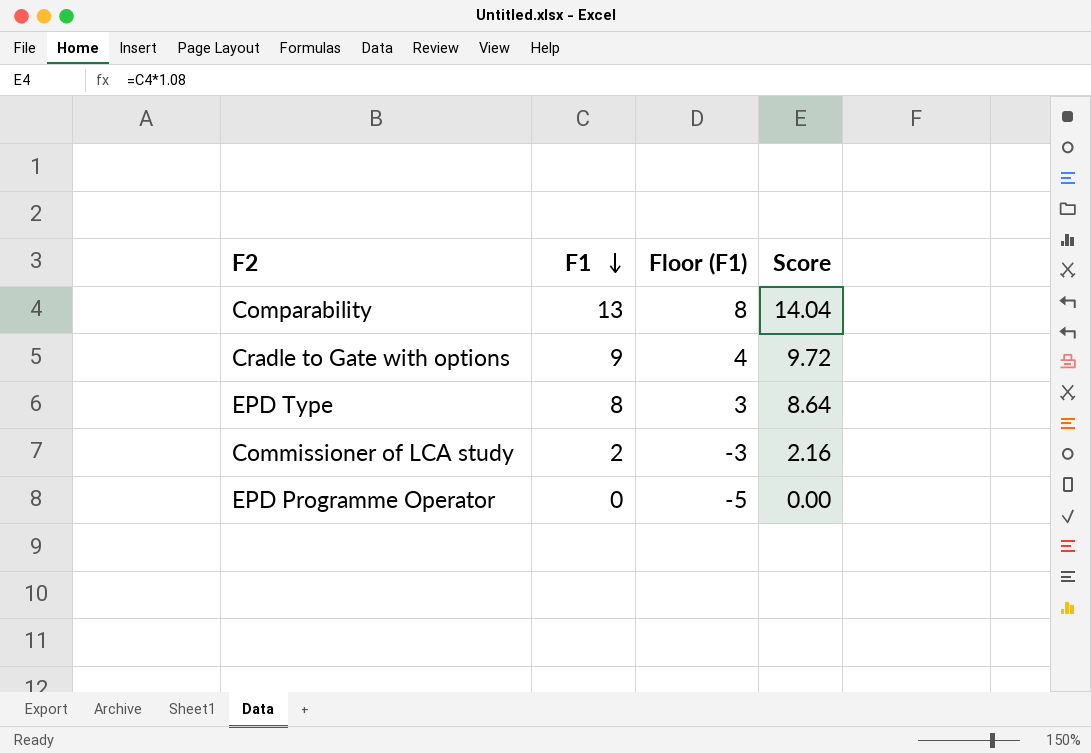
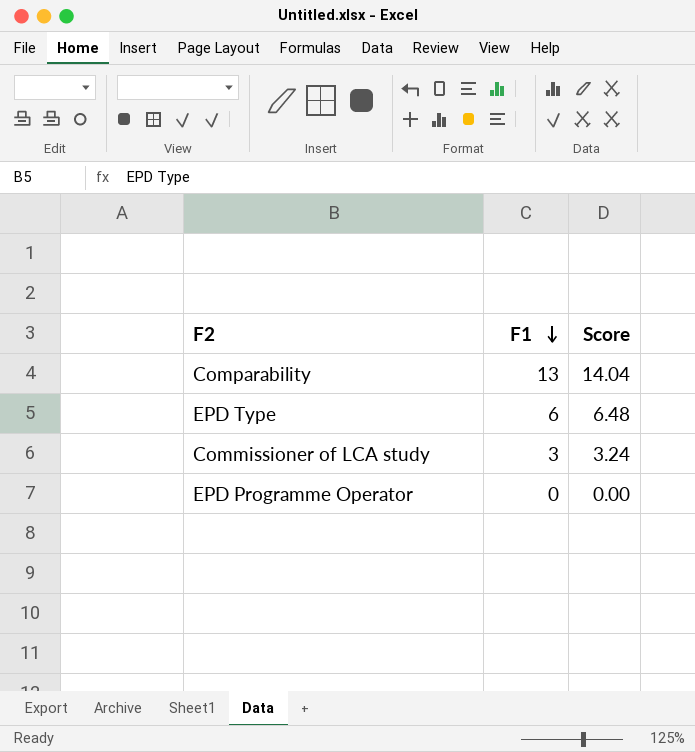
column Floor (F1) | formula: [F1] - 5 -> none
row Cradle to Gate with options: 9 | 4 | 9.72 -> none
EPD Type | F1: 8 -> 6
EPD Type | Score: 8.64 -> 6.48
Commissioner of LCA study | F1: 2 -> 3
Commissioner of LCA study | Score: 2.16 -> 3.24

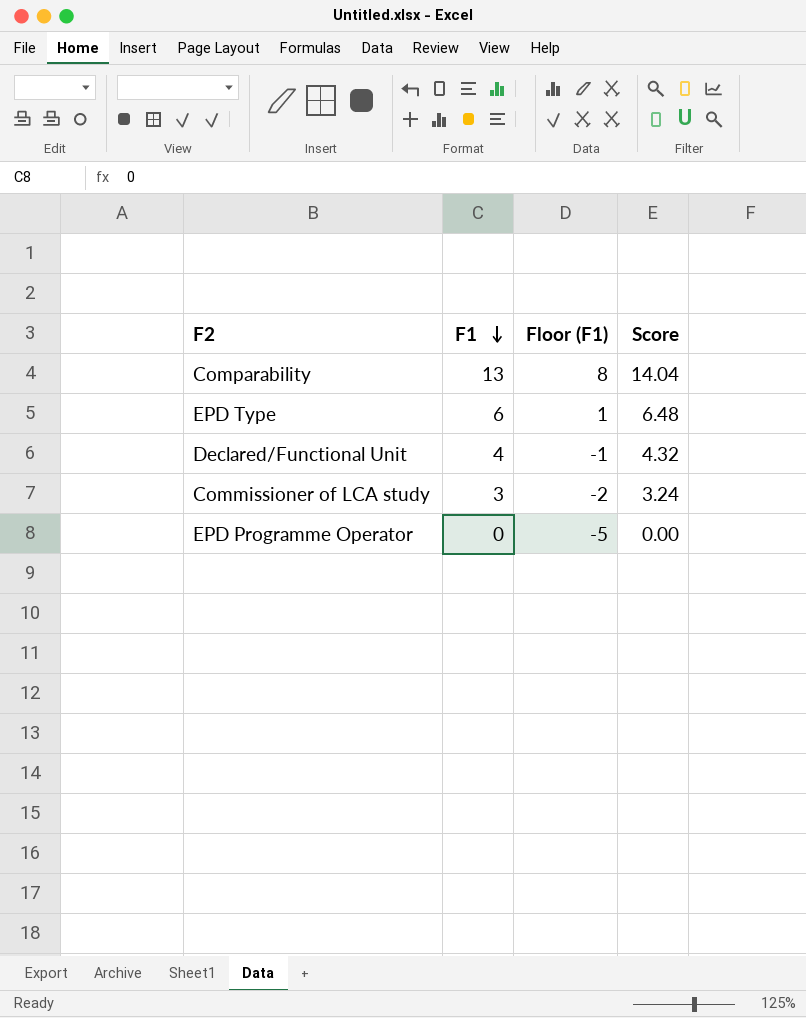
column Floor (F1) | formula: none -> [F1] - 5
row Declared/Functional Unit: none -> 4 | -1 | 4.32

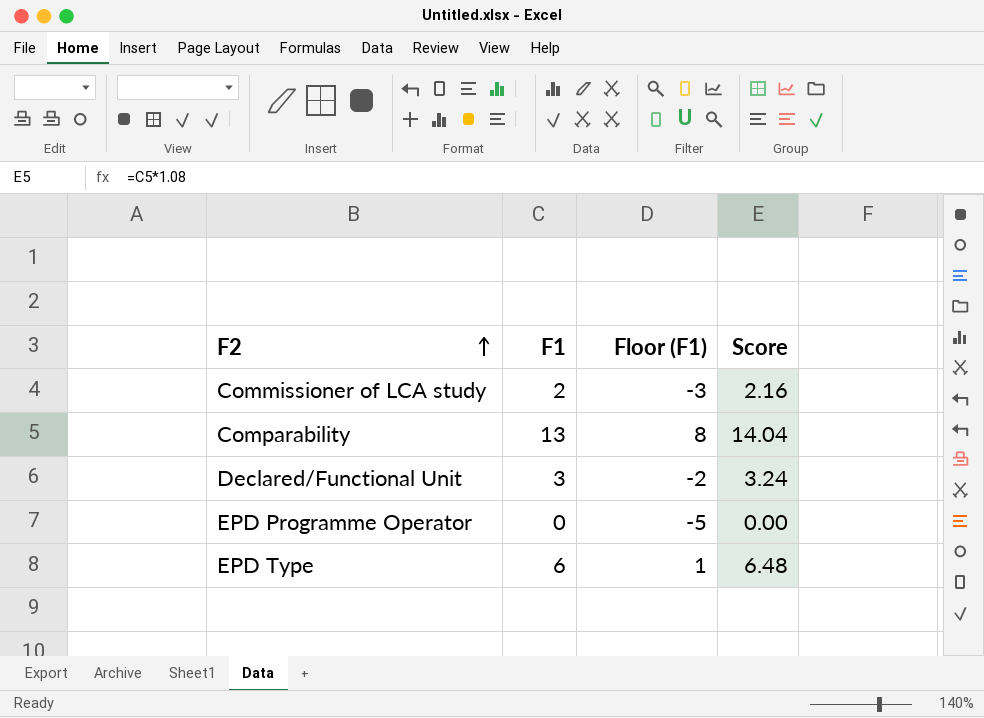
row order: F1 descending -> F2 ascending
Commissioner of LCA study | F1: 3 -> 2
Commissioner of LCA study | Floor (F1): -2 -> -3
Commissioner of LCA study | Score: 3.24 -> 2.16
Declared/Functional Unit | F1: 4 -> 3
Declared/Functional Unit | Floor (F1): -1 -> -2
Declared/Functional Unit | Score: 4.32 -> 3.24

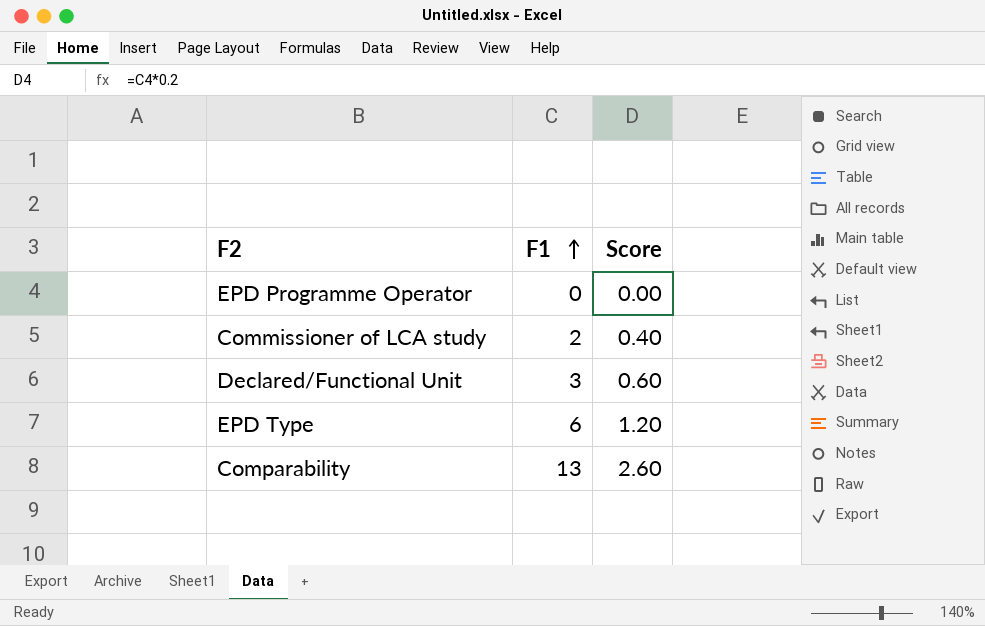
row order: F2 ascending -> F1 ascending
column Floor (F1) | formula: [F1] - 5 -> none
column Score | formula: [F1] * 1.08 -> [F1] * 0.2

